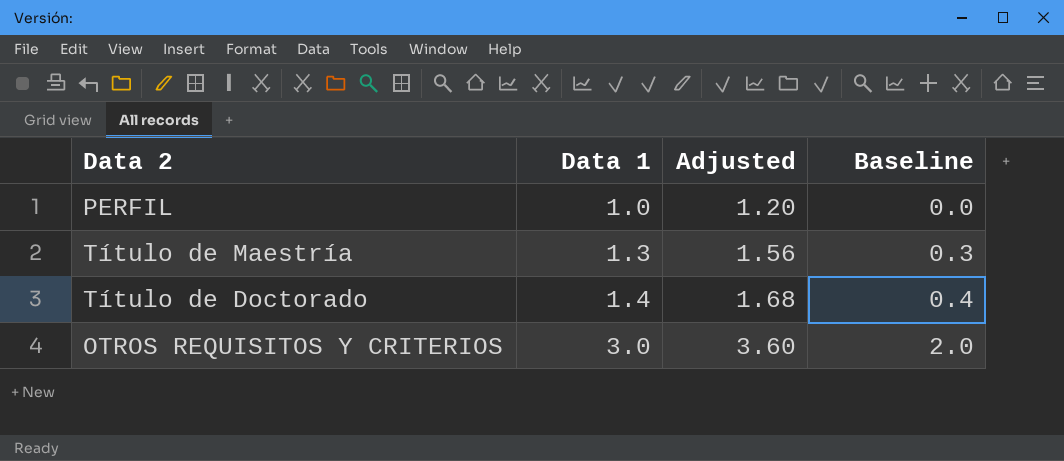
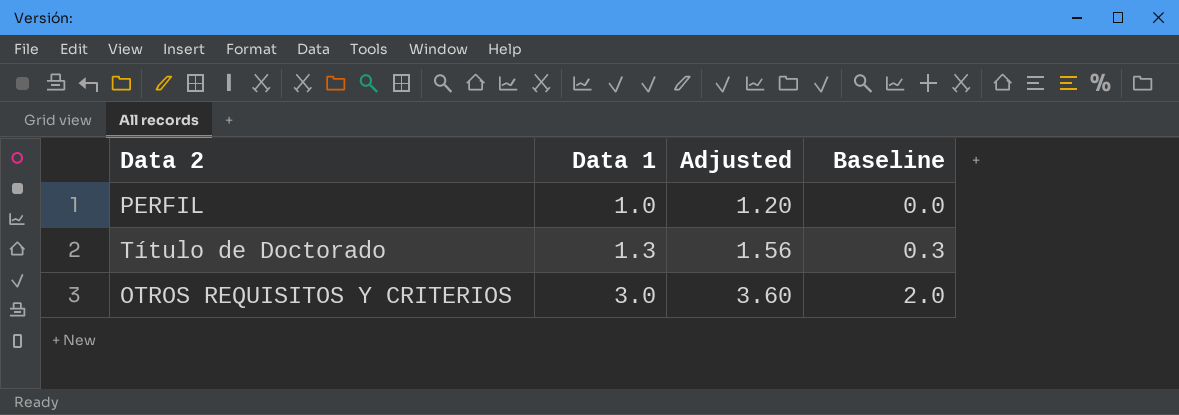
row Título de Maestría: 1.3 | 1.56 | 0.3 -> none
Título de Doctorado | Data 1: 1.4 -> 1.3
Título de Doctorado | Adjusted: 1.68 -> 1.56
Título de Doctorado | Baseline: 0.4 -> 0.3

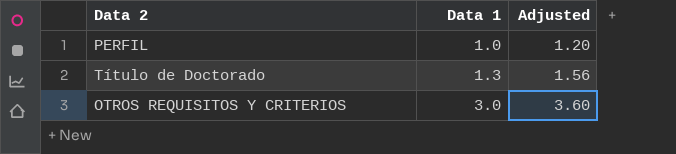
column Baseline | formula: [Data 1] - 1 -> none

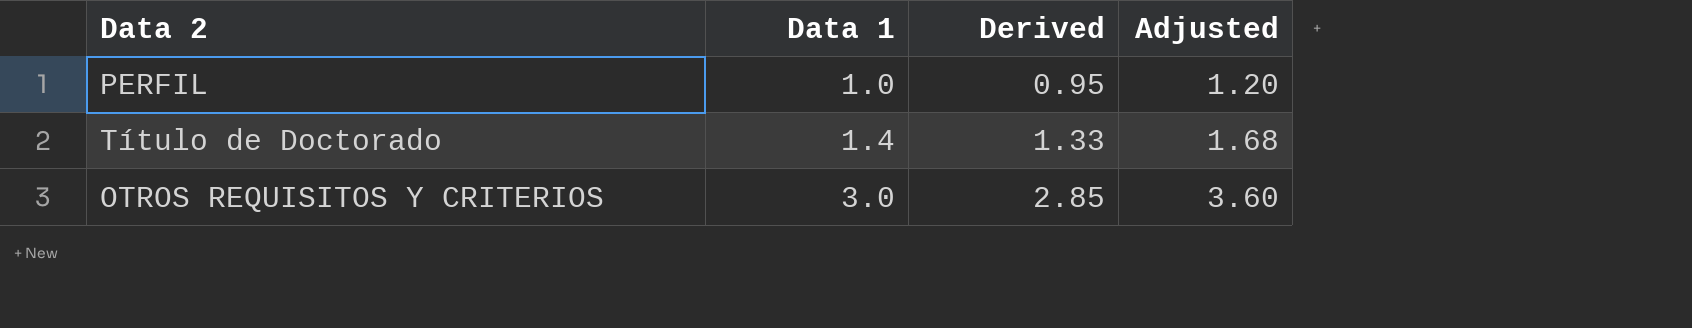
column Derived | formula: none -> [Data 1] * 0.95
Título de Doctorado | Data 1: 1.3 -> 1.4
Título de Doctorado | Adjusted: 1.56 -> 1.68

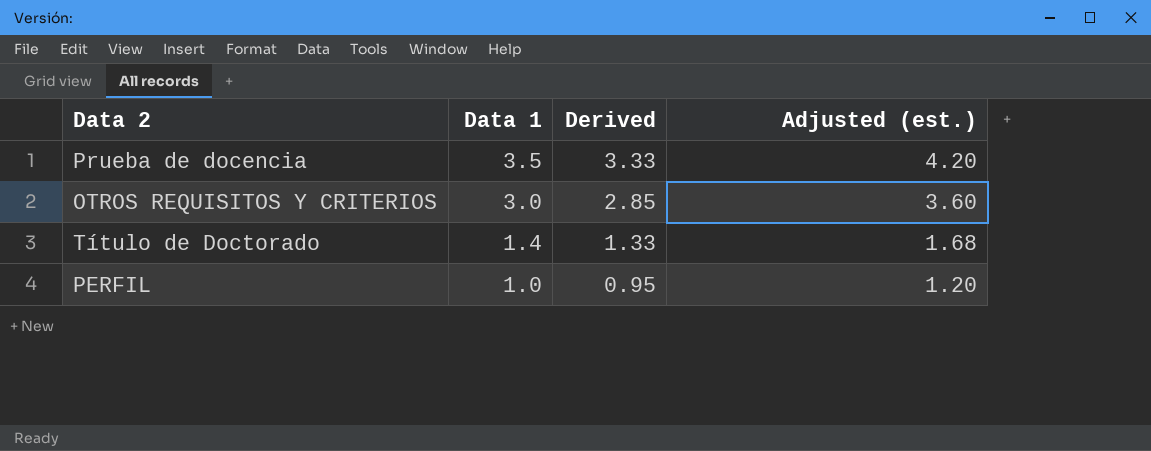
row order: Data 1 ascending -> Data 1 descending
column name: Adjusted -> Adjusted (est.)
row Prueba de docencia: none -> 3.5 | 3.33 | 4.20

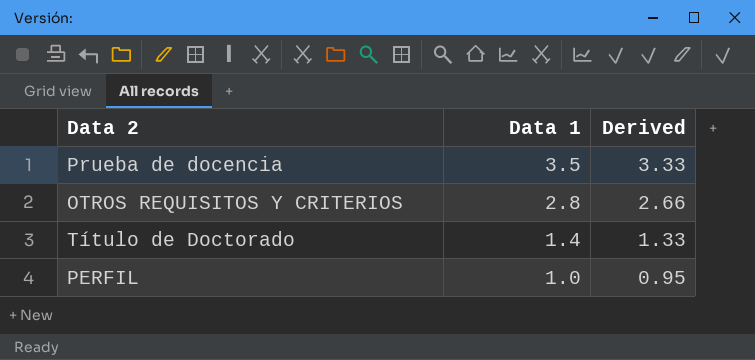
column Adjusted (est.) | formula: [Data 1] * 1.2 -> none
OTROS REQUISITOS Y CRITERIOS | Data 1: 3.0 -> 2.8
OTROS REQUISITOS Y CRITERIOS | Derived: 2.85 -> 2.66

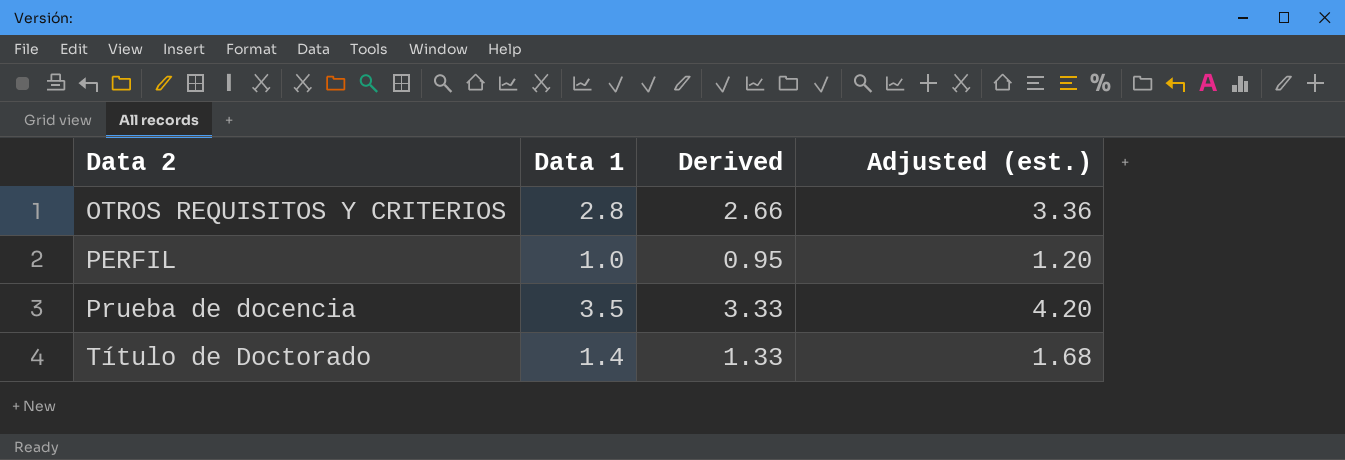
row order: Data 1 descending -> Data 2 ascending
column Adjusted (est.) | formula: none -> [Data 1] * 1.2

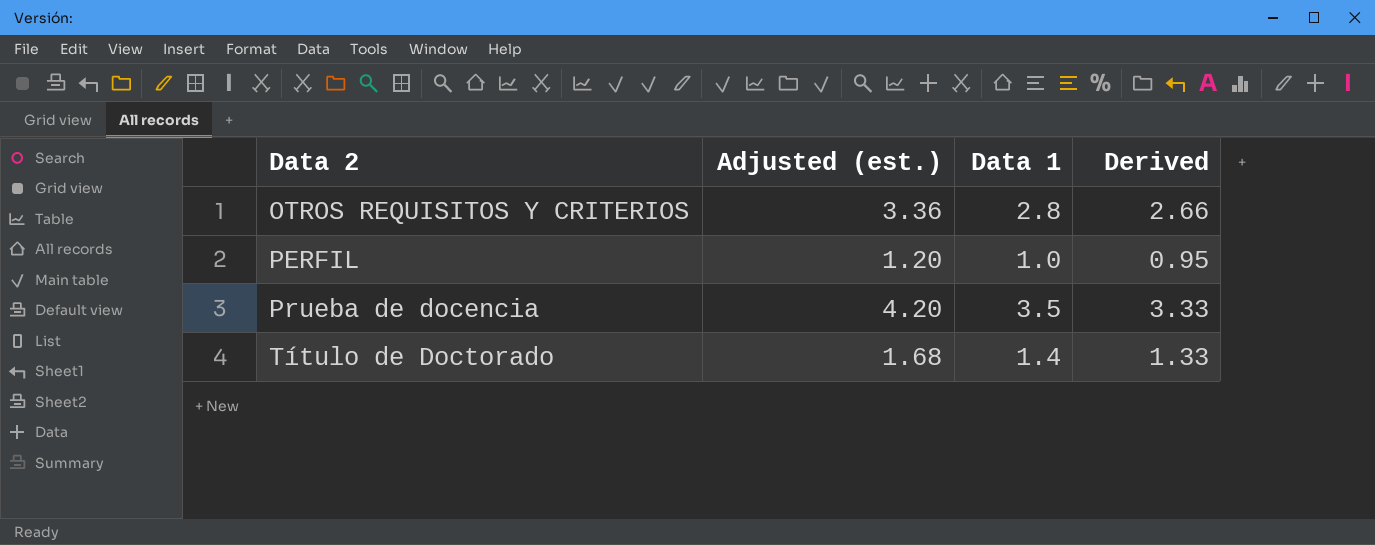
column Adjusted (est.) | position: 4 -> 2

